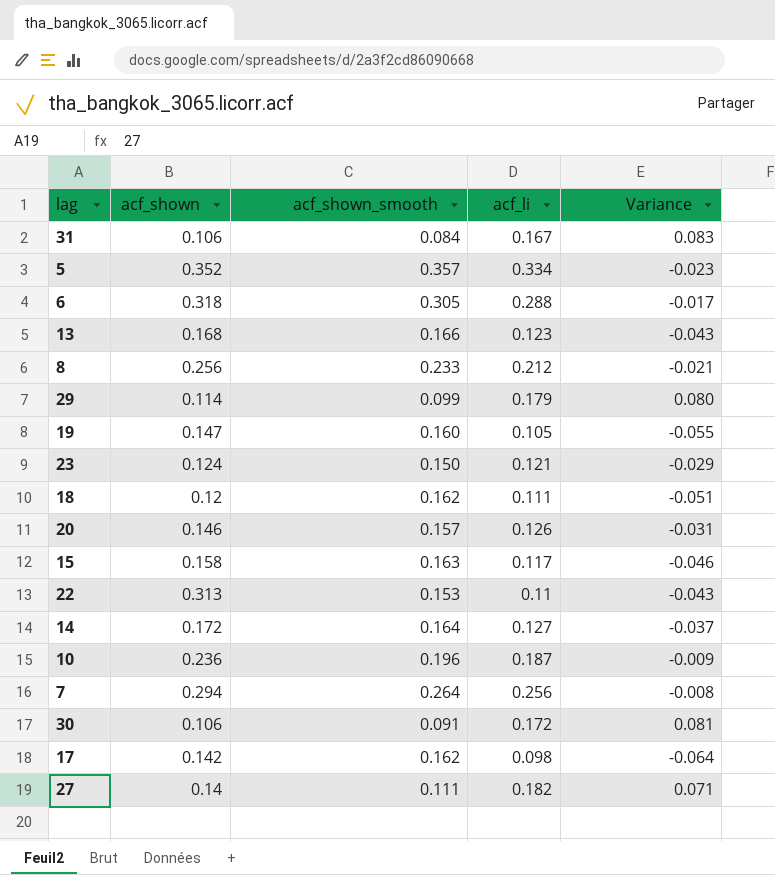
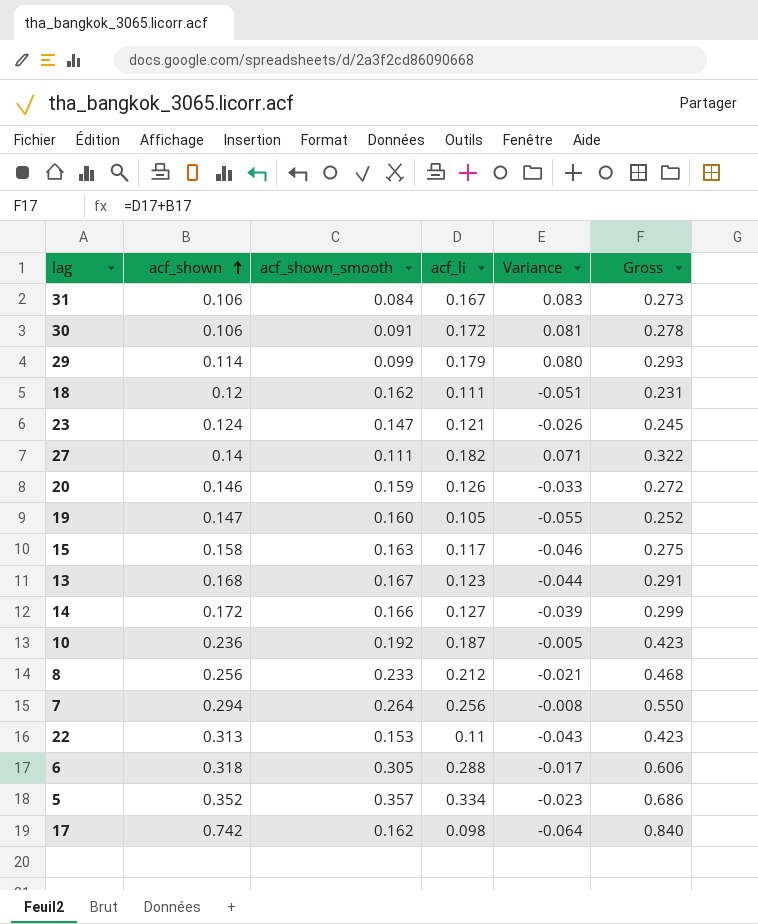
row order: none -> acf_shown ascending
column Gross | formula: none -> [acf_shown] + [acf_li]
23 | acf_shown_smooth: 0.150 -> 0.147
23 | Variance: -0.029 -> -0.026
20 | acf_shown_smooth: 0.157 -> 0.159
20 | Variance: -0.031 -> -0.033
13 | acf_shown_smooth: 0.166 -> 0.167
13 | Variance: -0.043 -> -0.044
14 | acf_shown_smooth: 0.164 -> 0.166
14 | Variance: -0.037 -> -0.039
10 | acf_shown_smooth: 0.196 -> 0.192
10 | Variance: -0.009 -> -0.005
17 | acf_shown: 0.142 -> 0.742

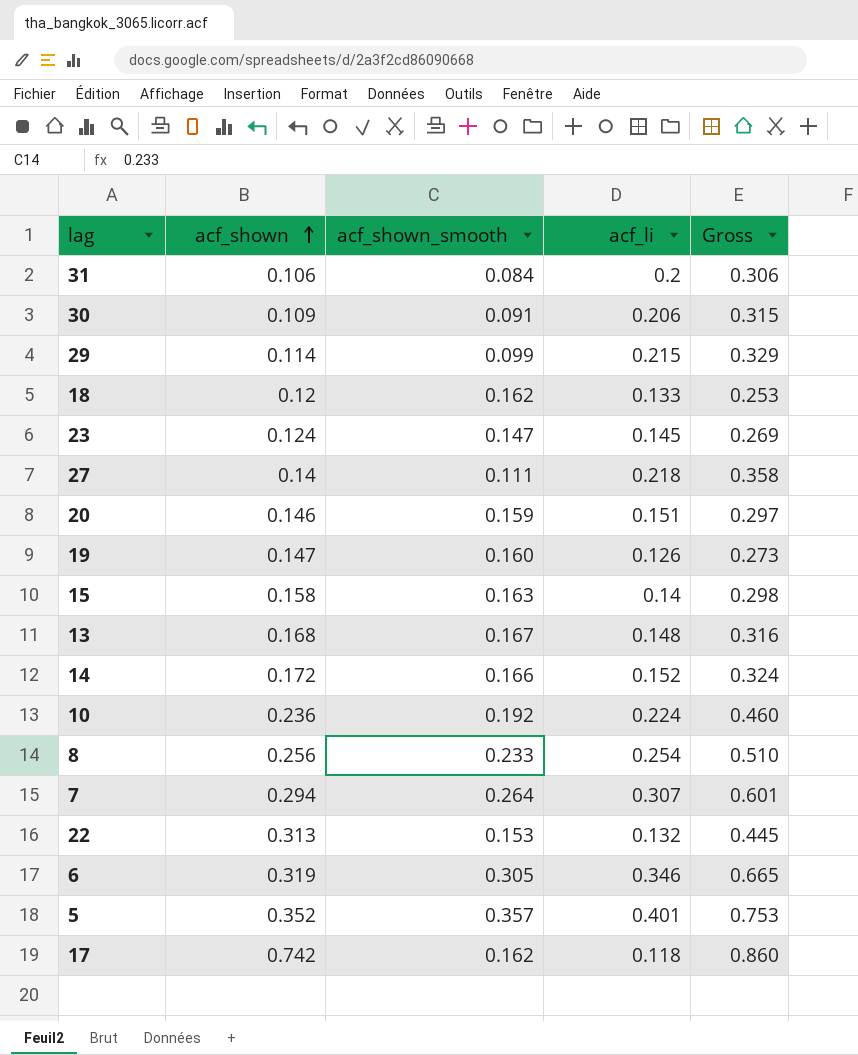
column Variance | formula: [acf_li] - [acf_shown_smooth] -> none
31 | acf_li: 0.167 -> 0.2
31 | Gross: 0.273 -> 0.306
30 | acf_shown: 0.106 -> 0.109
30 | acf_li: 0.172 -> 0.206
30 | Gross: 0.278 -> 0.315
29 | acf_li: 0.179 -> 0.215
29 | Gross: 0.293 -> 0.329
18 | acf_li: 0.111 -> 0.133
18 | Gross: 0.231 -> 0.253
23 | acf_li: 0.121 -> 0.145
23 | Gross: 0.245 -> 0.269
27 | acf_li: 0.182 -> 0.218
27 | Gross: 0.322 -> 0.358
20 | acf_li: 0.126 -> 0.151
20 | Gross: 0.272 -> 0.297
19 | acf_li: 0.105 -> 0.126
19 | Gross: 0.252 -> 0.273
15 | acf_li: 0.117 -> 0.14
15 | Gross: 0.275 -> 0.298
13 | acf_li: 0.123 -> 0.148
13 | Gross: 0.291 -> 0.316
14 | acf_li: 0.127 -> 0.152
14 | Gross: 0.299 -> 0.324
10 | acf_li: 0.187 -> 0.224
10 | Gross: 0.423 -> 0.460
8 | acf_li: 0.212 -> 0.254
8 | Gross: 0.468 -> 0.510
7 | acf_li: 0.256 -> 0.307
7 | Gross: 0.550 -> 0.601
22 | acf_li: 0.11 -> 0.132
22 | Gross: 0.423 -> 0.445
6 | acf_shown: 0.318 -> 0.319
6 | acf_li: 0.288 -> 0.346
6 | Gross: 0.606 -> 0.665
5 | acf_li: 0.334 -> 0.401
5 | Gross: 0.686 -> 0.753
17 | acf_li: 0.098 -> 0.118
17 | Gross: 0.840 -> 0.860

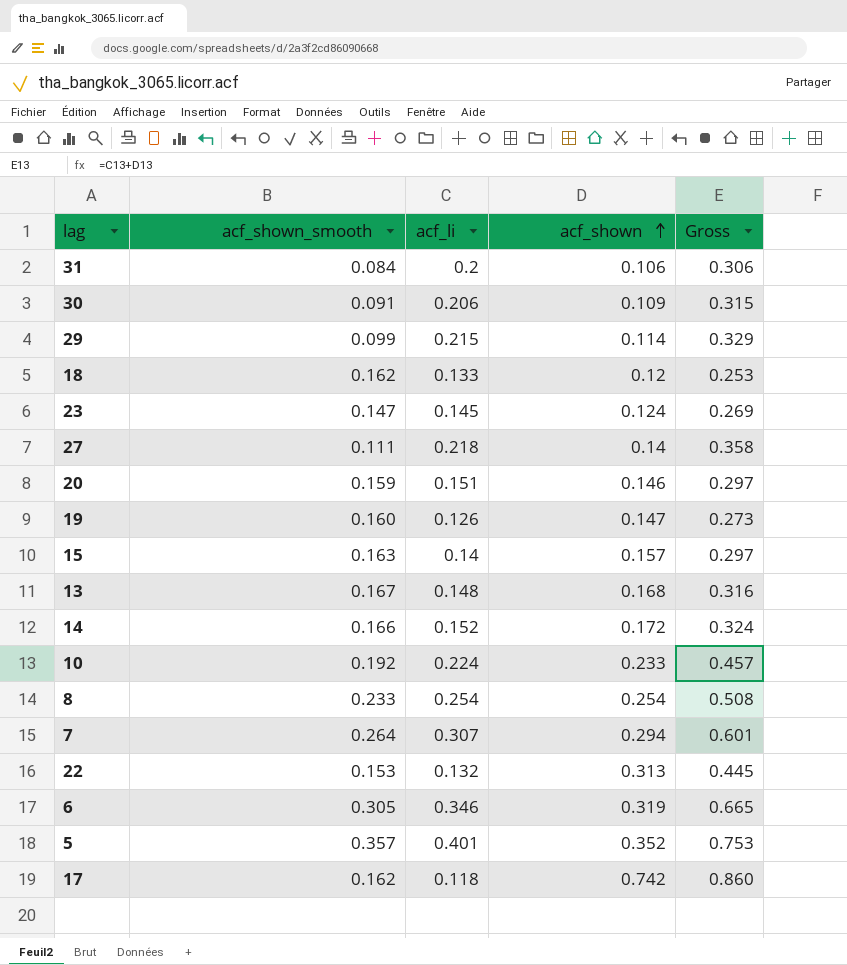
column acf_shown | position: 2 -> 4
15 | acf_shown: 0.158 -> 0.157
15 | Gross: 0.298 -> 0.297
10 | acf_shown: 0.236 -> 0.233
10 | Gross: 0.460 -> 0.457
8 | acf_shown: 0.256 -> 0.254
8 | Gross: 0.510 -> 0.508

